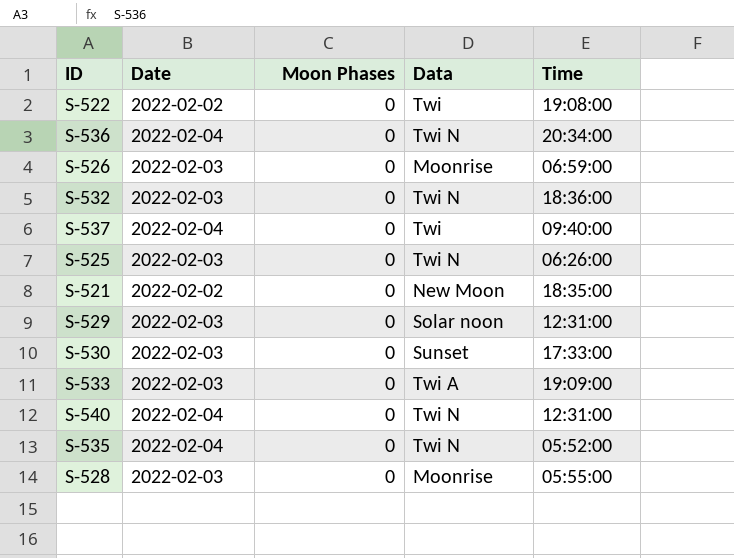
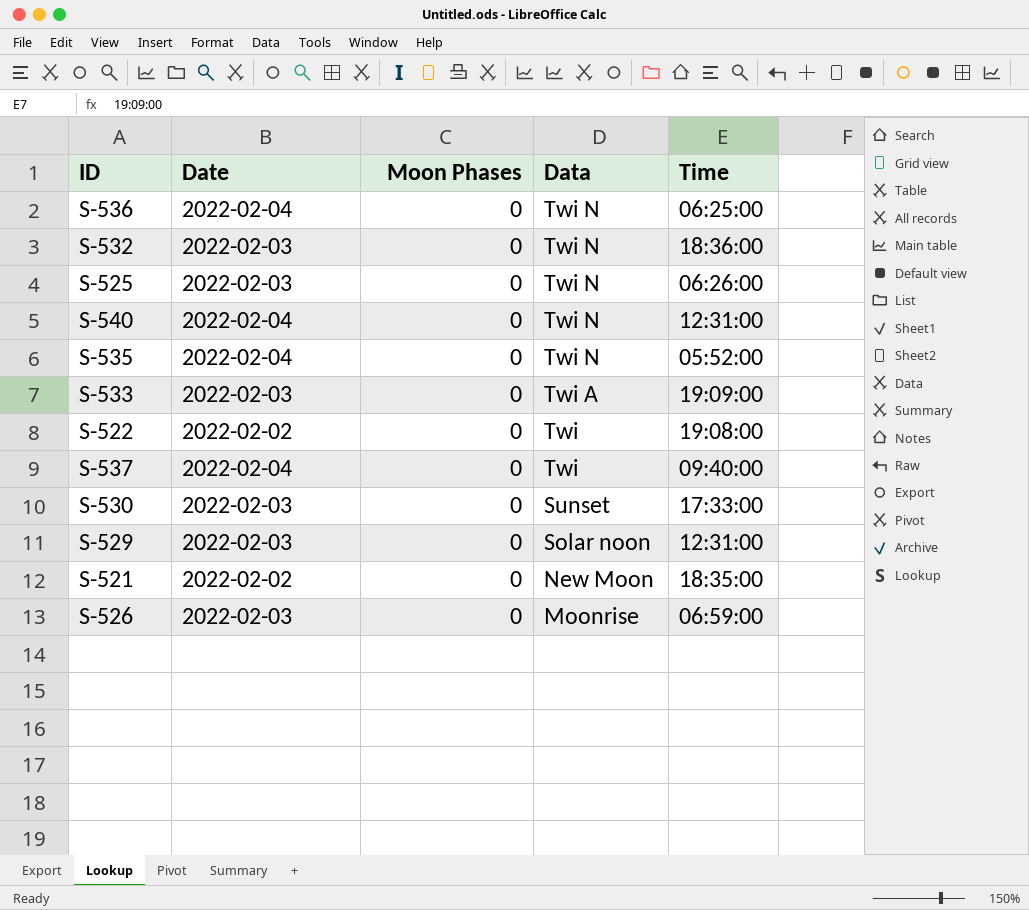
row order: none -> Data descending
row S-528: 2022-02-03 | 0 | Moonrise | 05:55:00 -> none
S-536 | Time: 20:34:00 -> 06:25:00

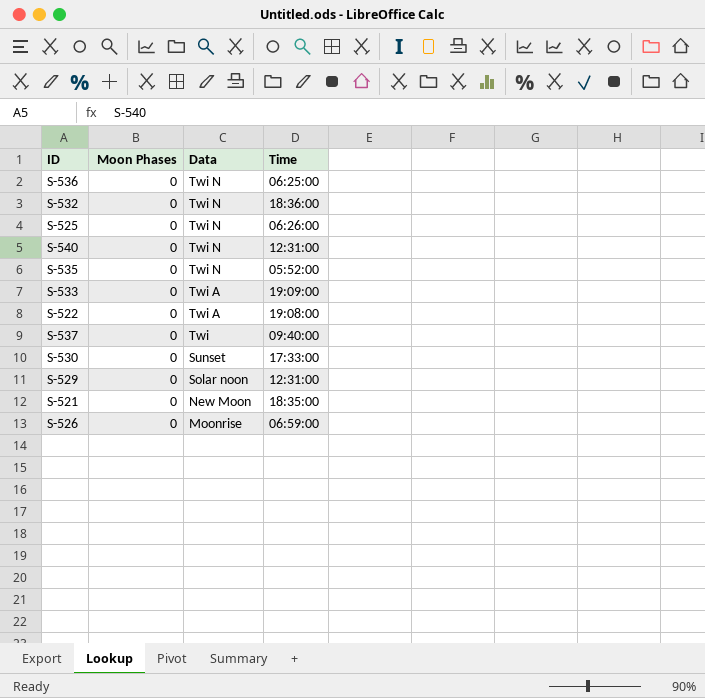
column Date | position: 2 -> none
S-522 | Data: Twi -> Twi A

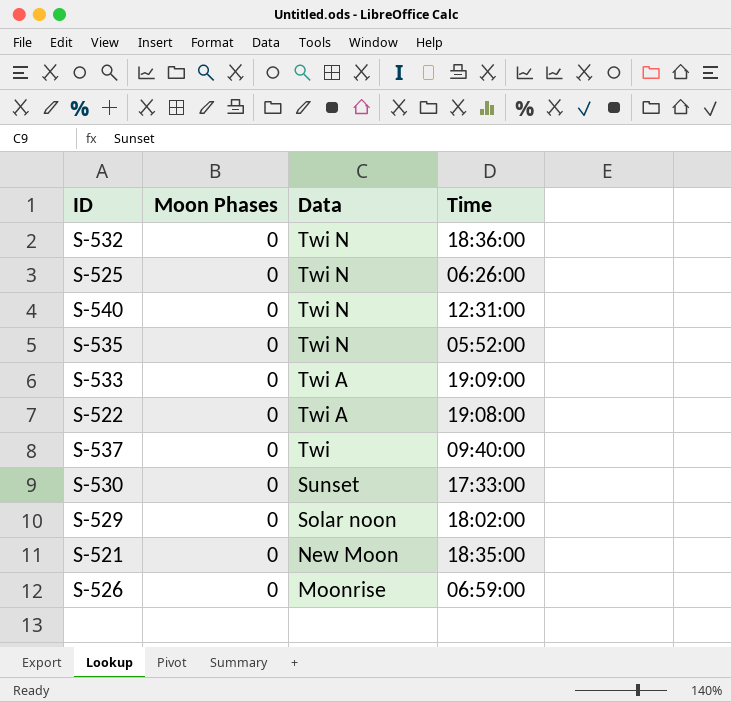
row S-536: 0 | Twi N | 06:25:00 -> none
S-529 | Time: 12:31:00 -> 18:02:00

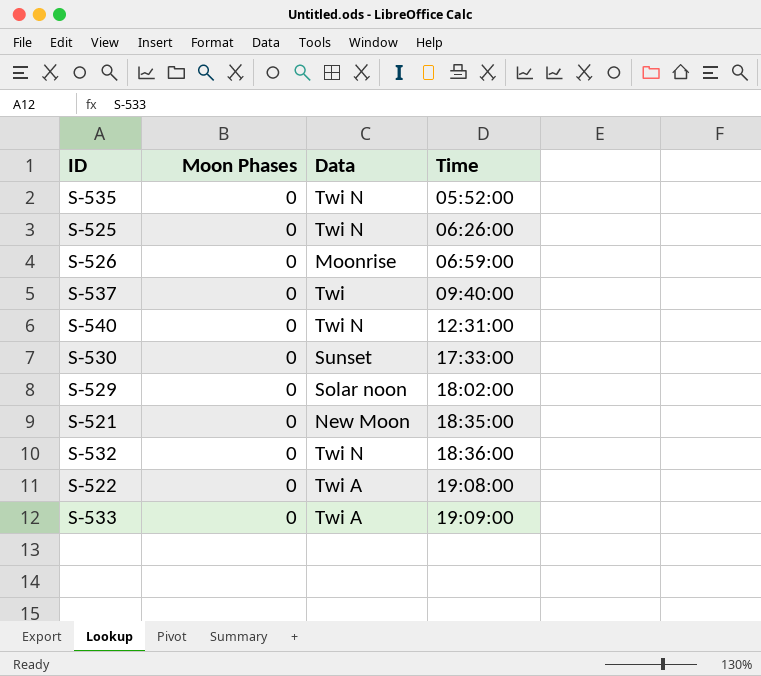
row order: Data descending -> Time ascending

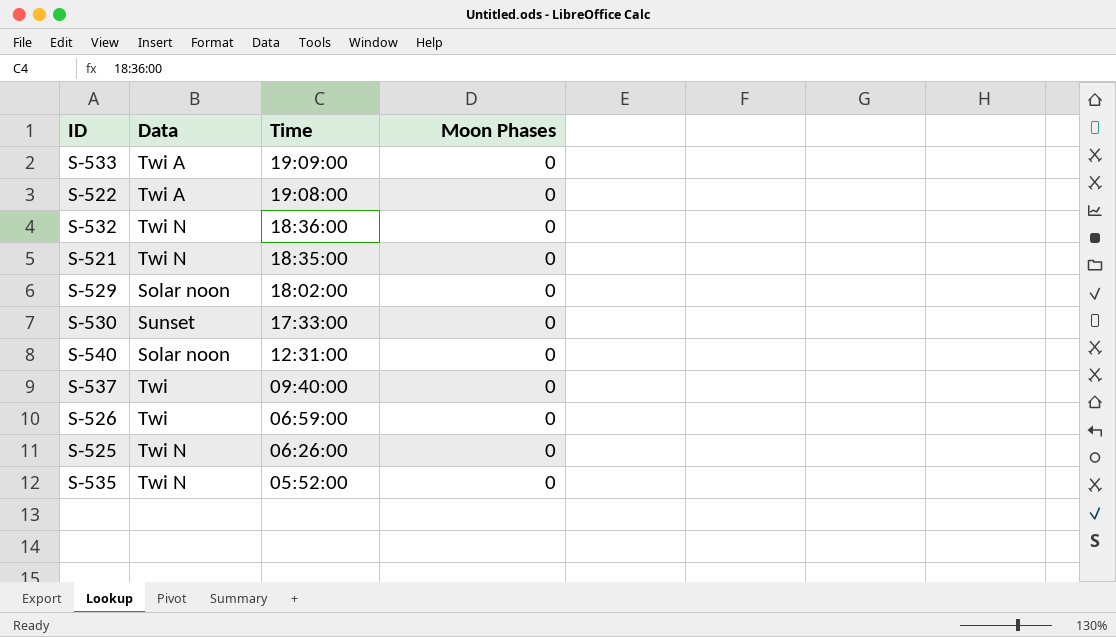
row order: Time ascending -> Time descending
column Moon Phases | position: 2 -> 4
S-521 | Data: New Moon -> Twi N
S-540 | Data: Twi N -> Solar noon
S-526 | Data: Moonrise -> Twi

